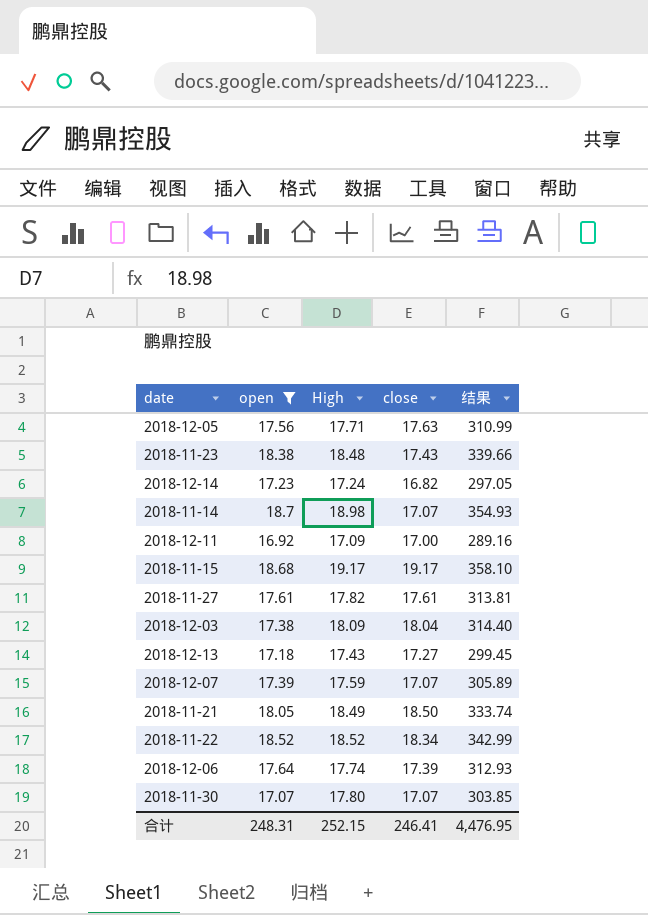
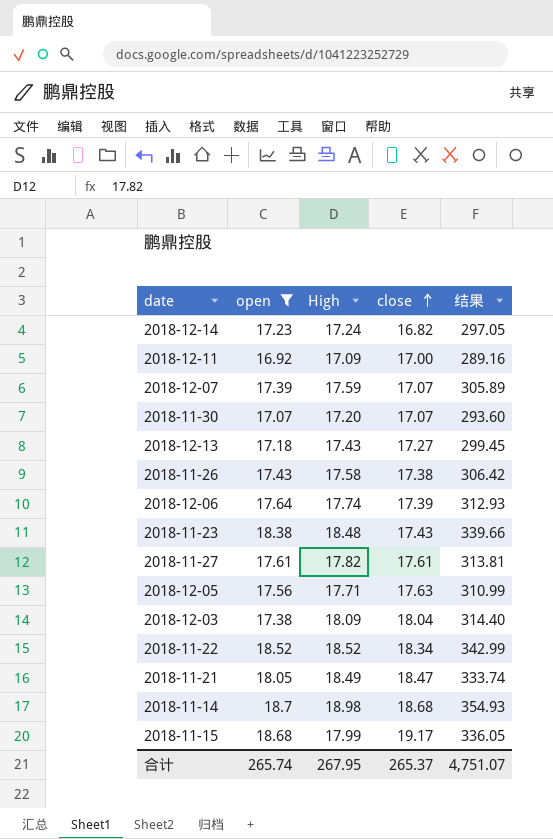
row order: none -> close ascending
2018-11-30 | High: 17.80 -> 17.20
2018-11-30 | 结果: 303.85 -> 293.60
row 2018-11-26: none -> 17.43 | 17.58 | 17.38 | 306.42
2018-11-21 | close: 18.50 -> 18.47
2018-11-14 | close: 17.07 -> 18.68
2018-11-15 | High: 19.17 -> 17.99
2018-11-15 | 结果: 358.10 -> 336.05
合计 | open: 248.31 -> 265.74
合计 | High: 252.15 -> 267.95
合计 | close: 246.41 -> 265.37
合计 | 结果: 4,476.95 -> 4,751.07

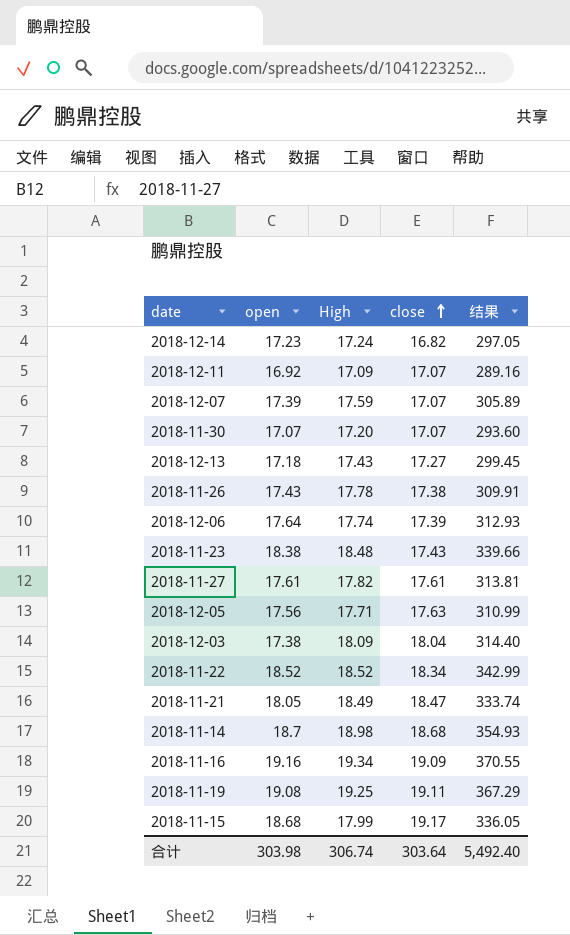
filter: open <= 18.7 -> none
2018-12-11 | close: 17.00 -> 17.07
2018-11-26 | High: 17.58 -> 17.78
2018-11-26 | 结果: 306.42 -> 309.91
合计 | open: 265.74 -> 303.98
合计 | High: 267.95 -> 306.74
合计 | close: 265.37 -> 303.64
合计 | 结果: 4,751.07 -> 5,492.40

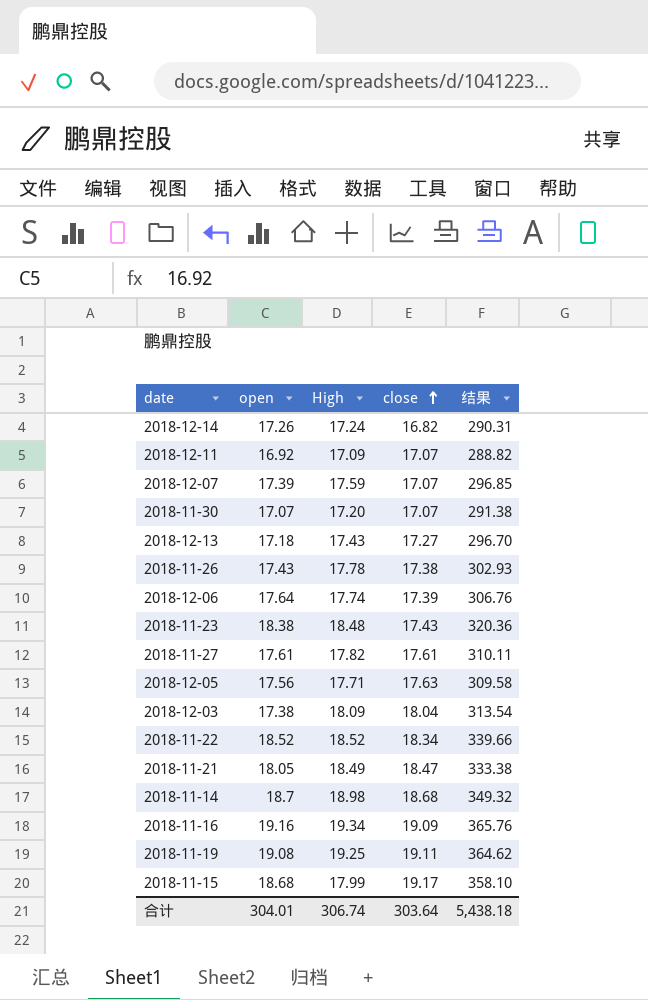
column 结果 | formula: [open] * [High] -> [open] * [close]
2018-12-14 | open: 17.23 -> 17.26
合计 | open: 303.98 -> 304.01
合计 | 结果: 5,492.40 -> 5,438.18

